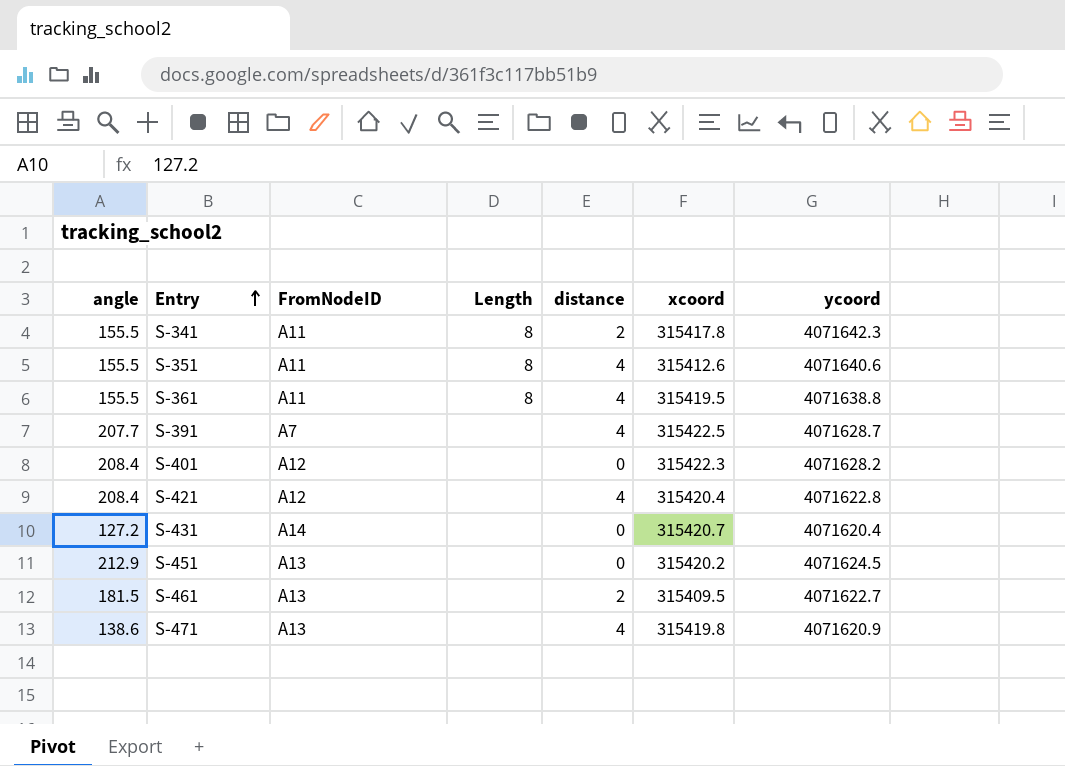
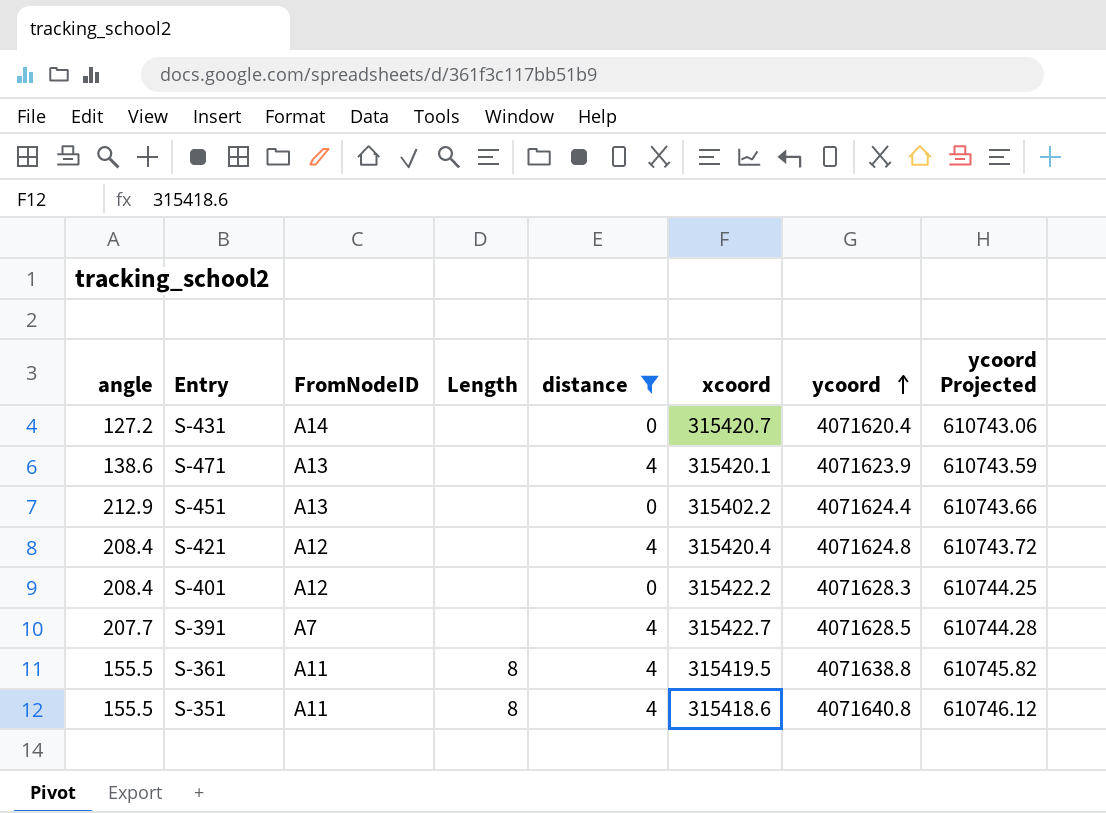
filter: none -> distance != 2
row order: Entry ascending -> ycoord ascending
column ycoord Projected | formula: none -> [ycoord] * 0.15
S-471 | xcoord: 315419.8 -> 315420.1
S-471 | ycoord: 4071620.9 -> 4071623.9
S-451 | xcoord: 315420.2 -> 315402.2
S-451 | ycoord: 4071624.5 -> 4071624.4
S-421 | ycoord: 4071622.8 -> 4071624.8
S-401 | xcoord: 315422.3 -> 315422.2
S-401 | ycoord: 4071628.2 -> 4071628.3
S-391 | xcoord: 315422.5 -> 315422.7
S-391 | ycoord: 4071628.7 -> 4071628.5
S-351 | xcoord: 315412.6 -> 315418.6
S-351 | ycoord: 4071640.6 -> 4071640.8

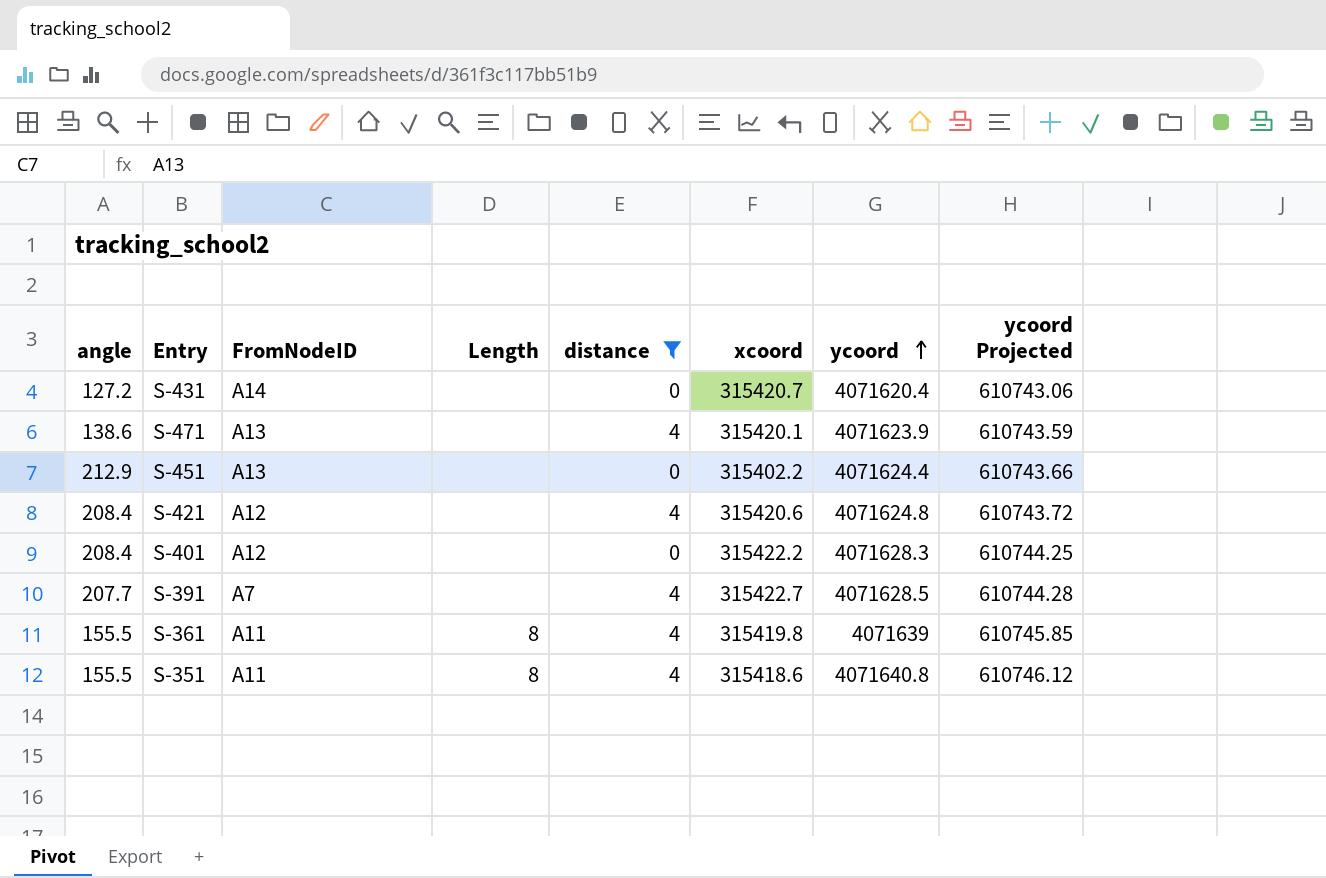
S-421 | xcoord: 315420.4 -> 315420.6
S-361 | xcoord: 315419.5 -> 315419.8
S-361 | ycoord: 4071638.8 -> 4071639
S-361 | ycoord Projected: 610745.82 -> 610745.85

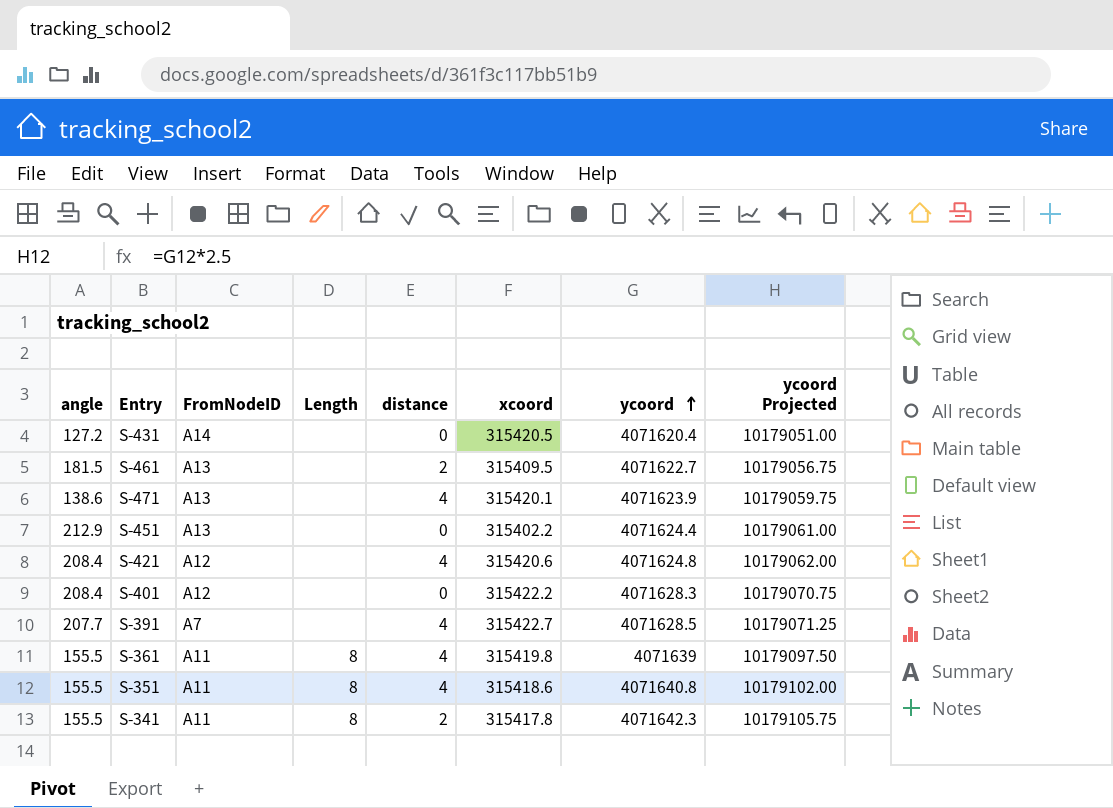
filter: distance != 2 -> none
column ycoord Projected | formula: [ycoord] * 0.15 -> [ycoord] * 2.5
S-431 | xcoord: 315420.7 -> 315420.5

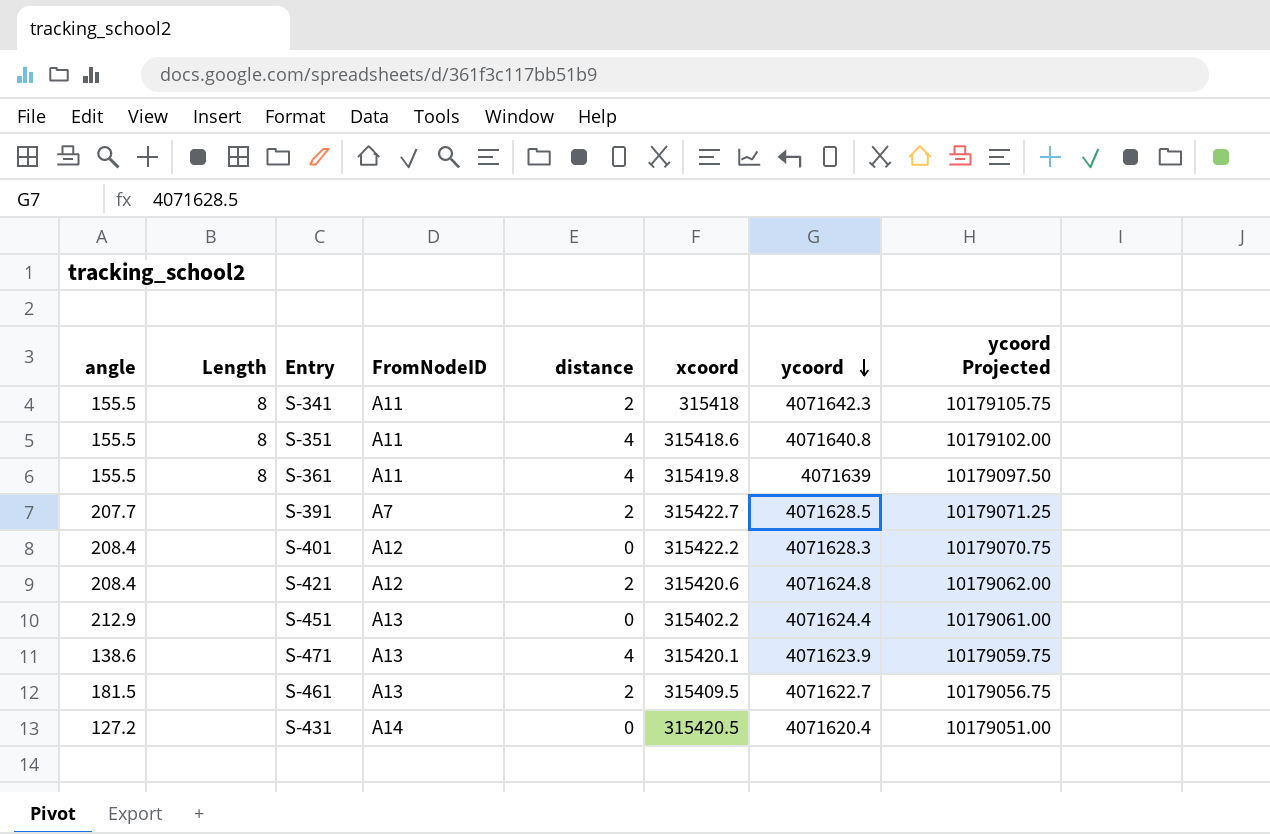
row order: ycoord ascending -> ycoord descending
column Length | position: 4 -> 2
S-341 | xcoord: 315417.8 -> 315418
S-391 | distance: 4 -> 2
S-421 | distance: 4 -> 2

